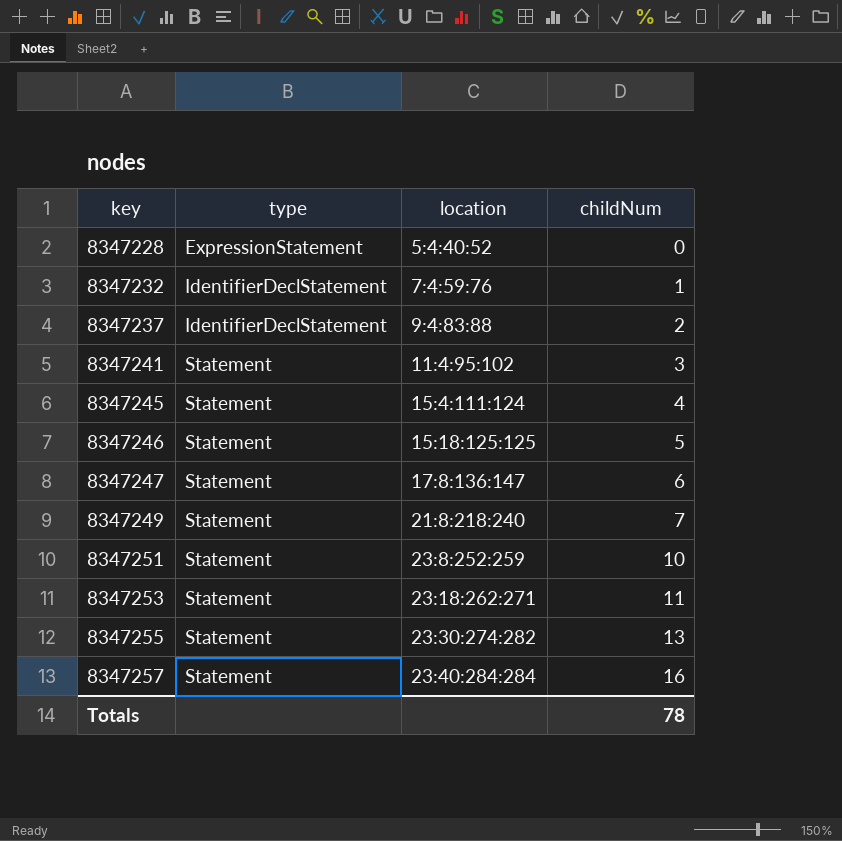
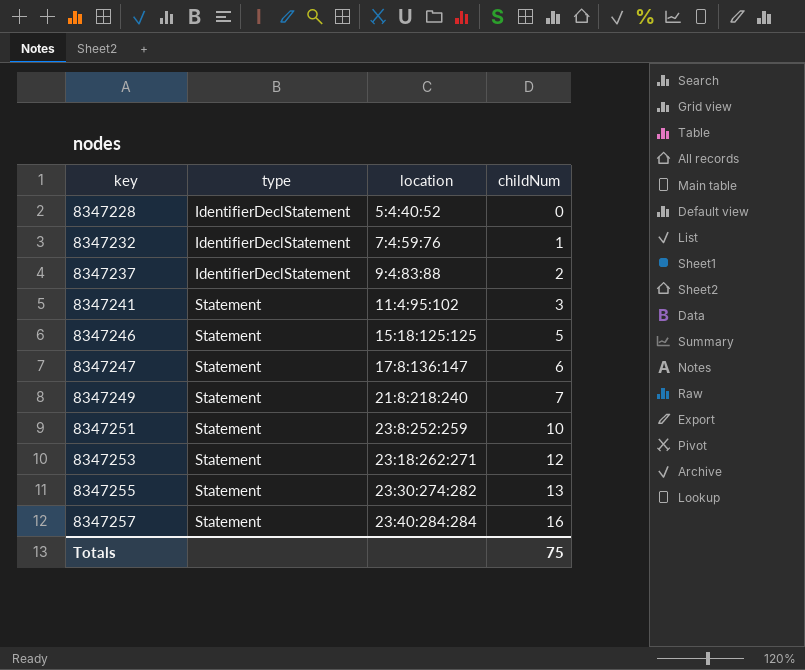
row 8347245: Statement | 15:4:111:124 | 4 -> none
8347228 | type: ExpressionStatement -> IdentifierDeclStatement
8347253 | childNum: 11 -> 12
Totals | childNum: 78 -> 75

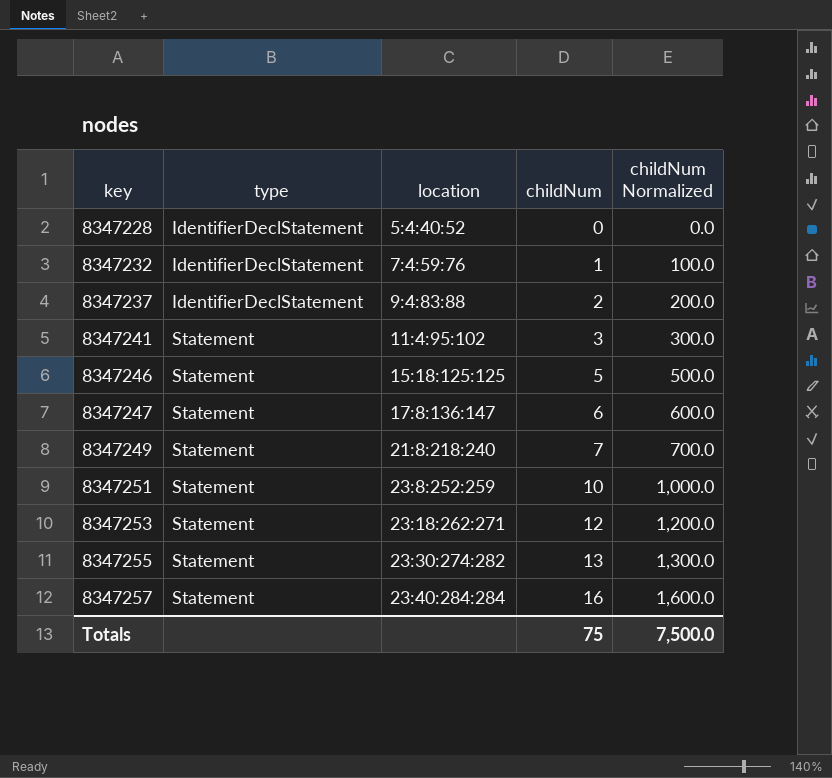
column childNum Normalized | formula: none -> [childNum] * 100

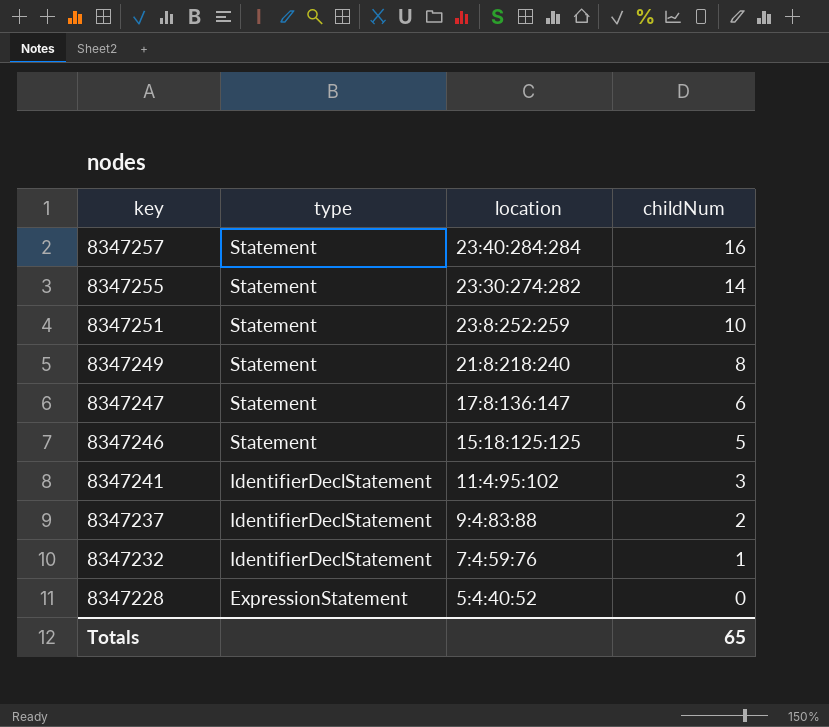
row order: key ascending -> key descending
column childNum Normalized | formula: [childNum] * 100 -> none
row 8347253: Statement | 23:18:262:271 | 12 | 1,200.0 -> none
8347255 | childNum: 13 -> 14
8347249 | childNum: 7 -> 8
8347241 | type: Statement -> IdentifierDeclStatement
8347228 | type: IdentifierDeclStatement -> ExpressionStatement
Totals | childNum: 75 -> 65

